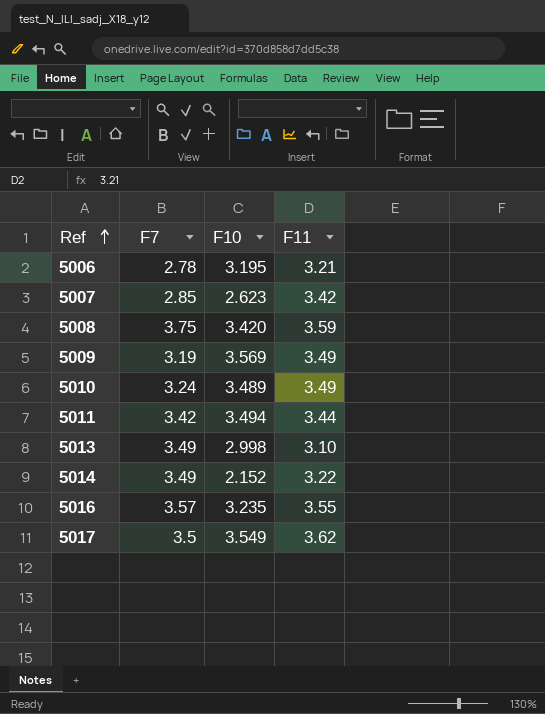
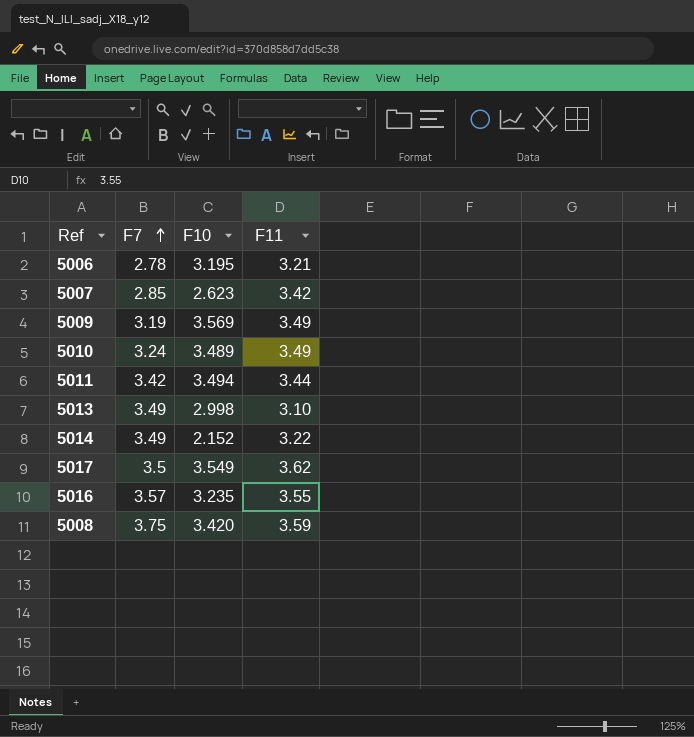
row order: Ref ascending -> F7 ascending

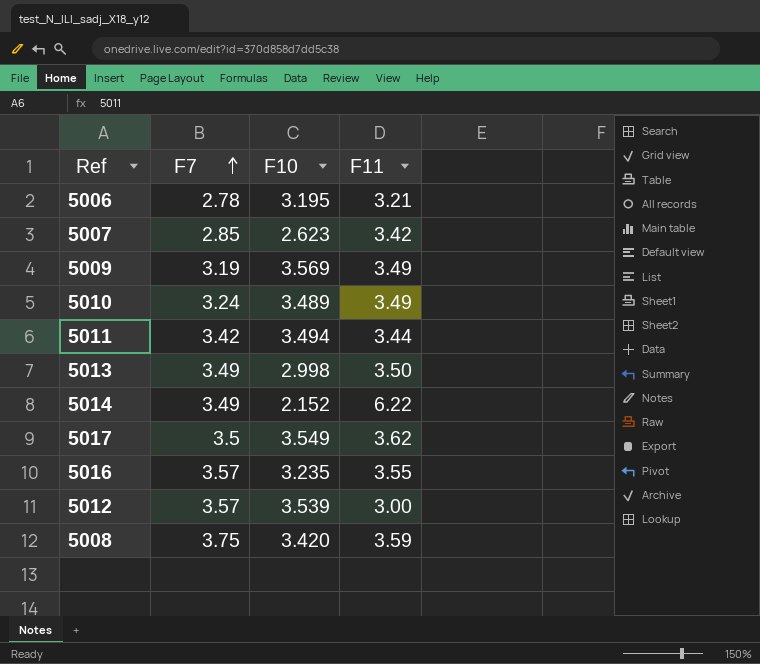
5013 | F11: 3.10 -> 3.50
5014 | F11: 3.22 -> 6.22
row 5012: none -> 3.57 | 3.539 | 3.00

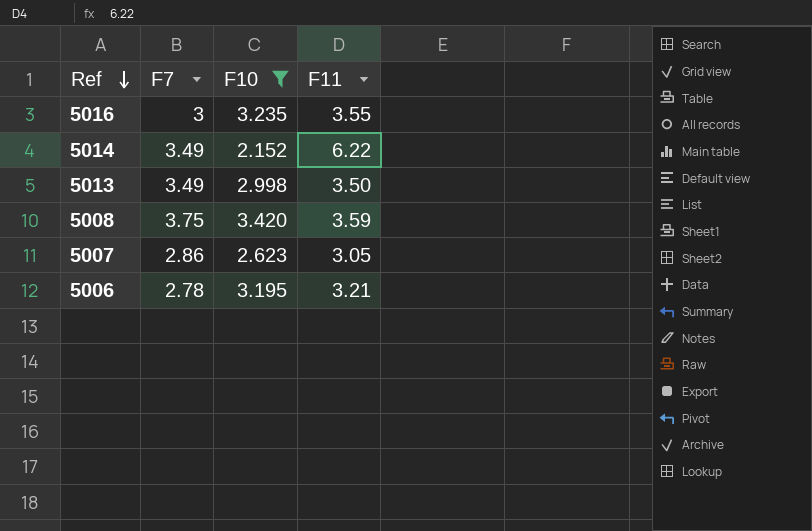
filter: none -> F10 <= 3.420
row order: F7 ascending -> Ref descending
5016 | F7: 3.57 -> 3
5007 | F7: 2.85 -> 2.86
5007 | F11: 3.42 -> 3.05

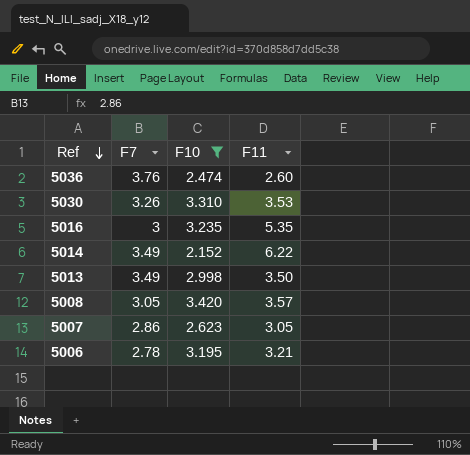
row 5036: none -> 3.76 | 2.474 | 2.60
row 5030: none -> 3.26 | 3.310 | 3.53
5016 | F11: 3.55 -> 5.35
5008 | F7: 3.75 -> 3.05
5008 | F11: 3.59 -> 3.57

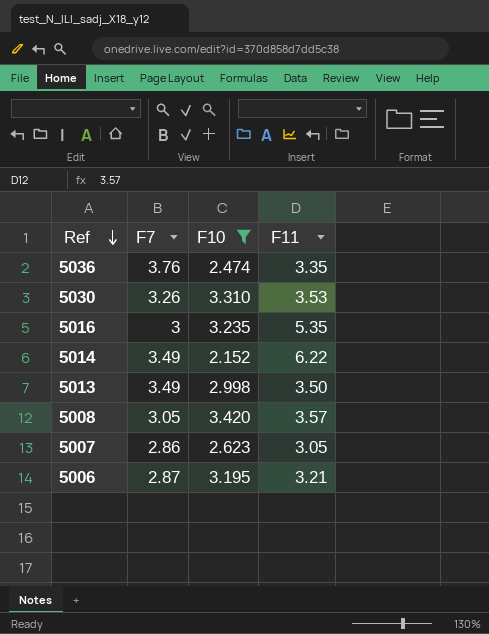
5036 | F11: 2.60 -> 3.35
5006 | F7: 2.78 -> 2.87

